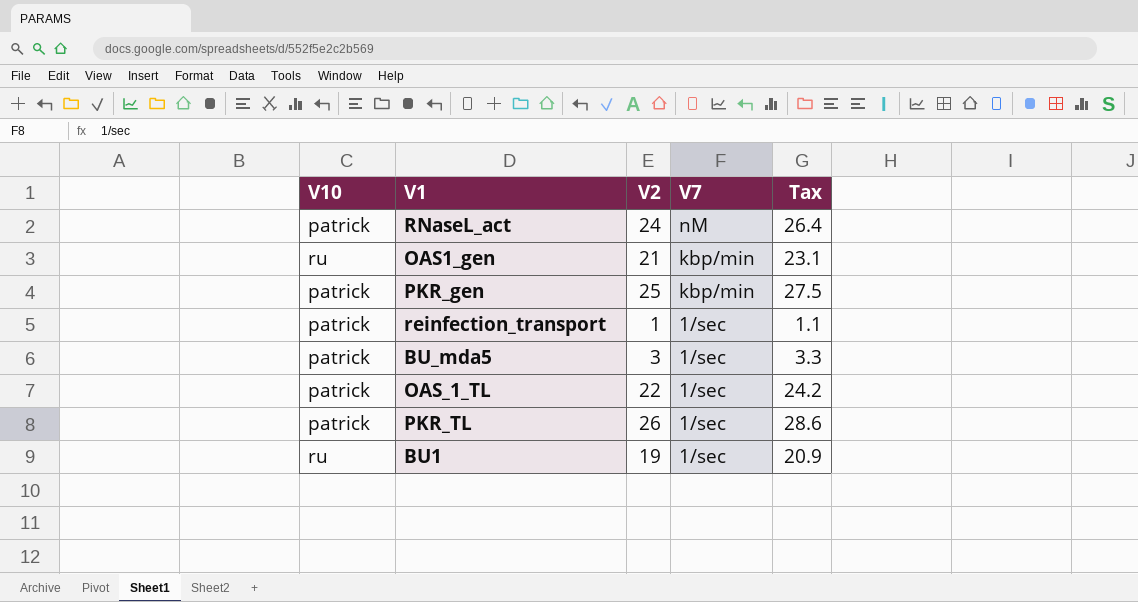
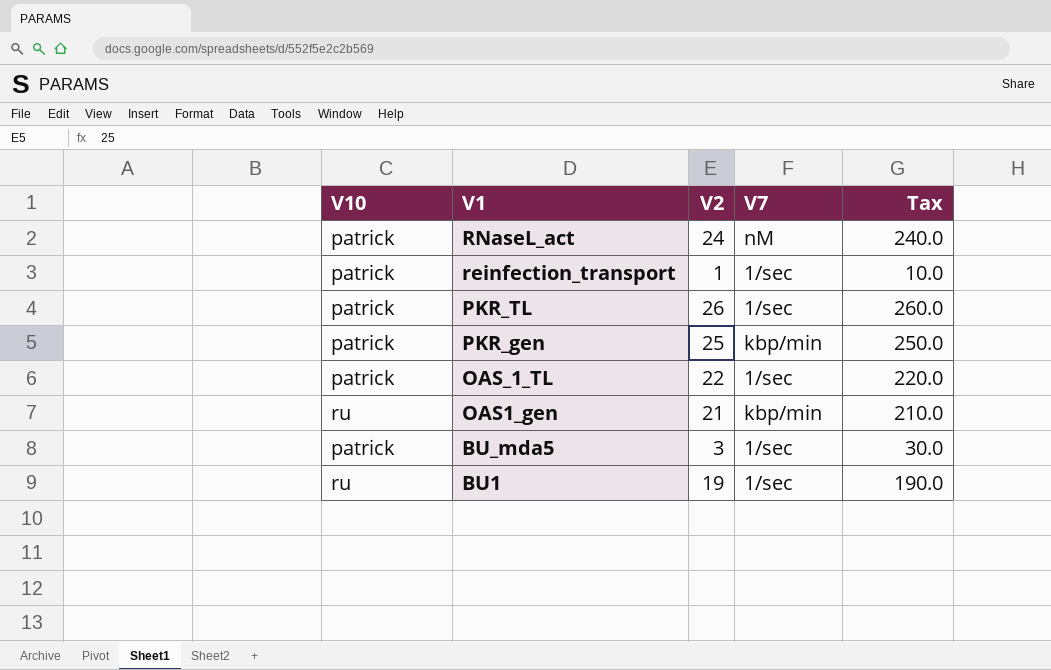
row order: V7 descending -> V1 descending
column Tax | formula: [V2] * 1.1 -> [V2] * 10

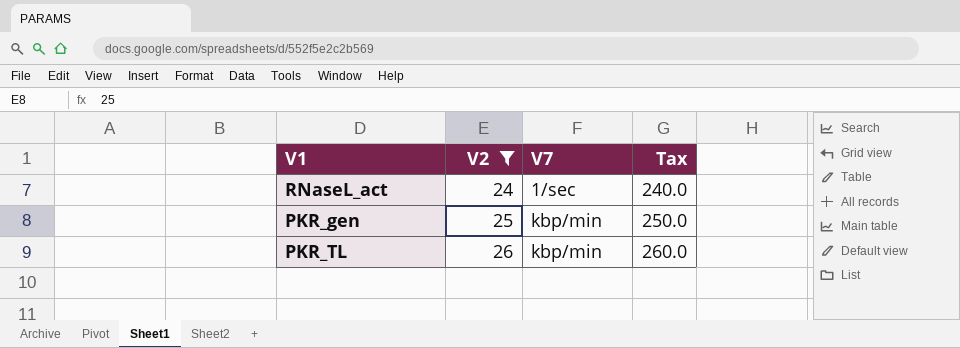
filter: none -> V2 >= 24
row order: V1 descending -> V2 ascending
column V10 | position: 1 -> none
RNaseL_act | V7: nM -> 1/sec
PKR_TL | V7: 1/sec -> kbp/min

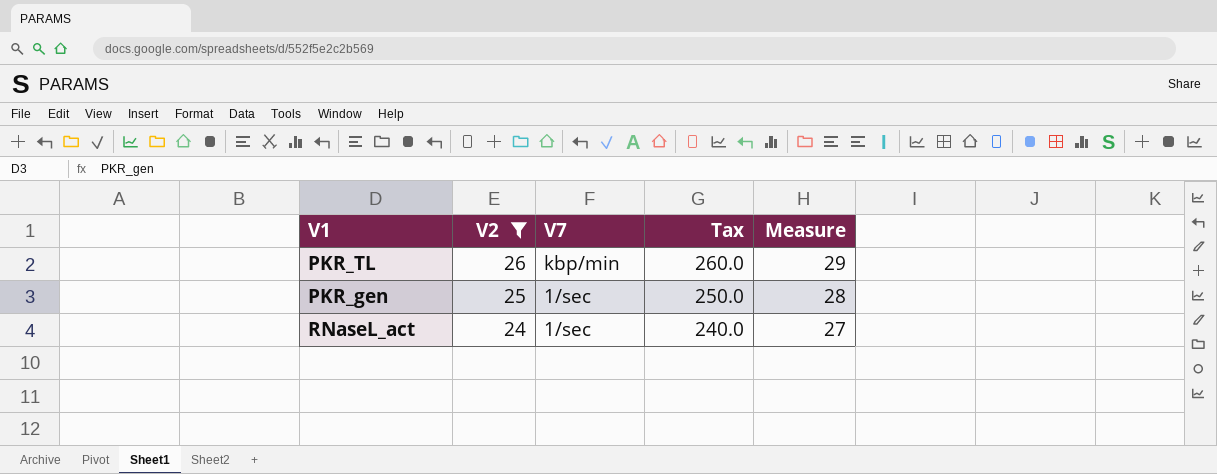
row order: V2 ascending -> V2 descending
column Measure | formula: none -> [V2] + 3
PKR_gen | V7: kbp/min -> 1/sec

